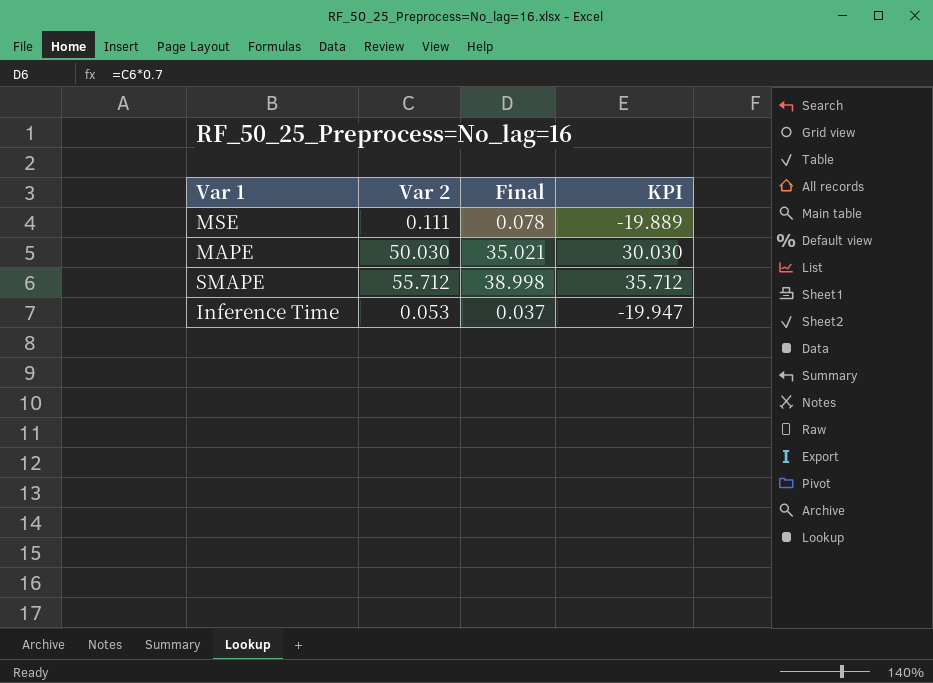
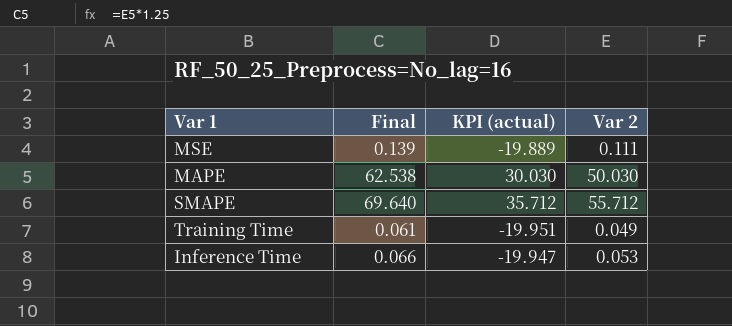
column Final | formula: [Var 2] * 0.7 -> [Var 2] * 1.25
column name: KPI -> KPI (actual)
column Var 2 | position: 2 -> 4
row Training Time: none -> 0.061 | -19.951 | 0.049

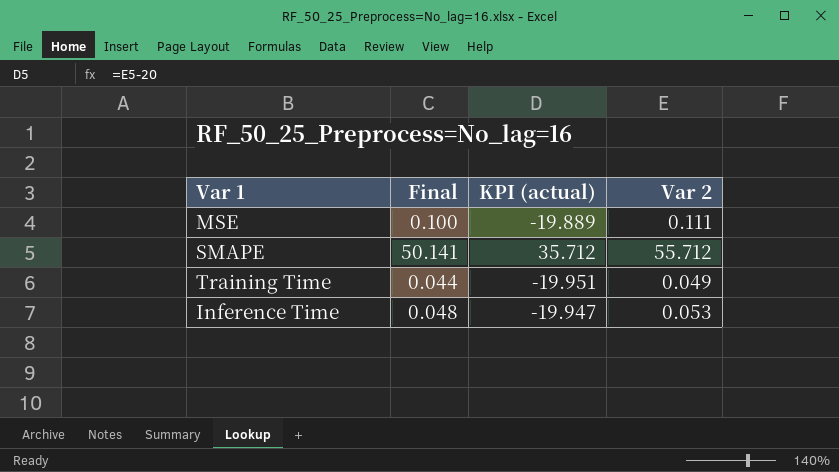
column Final | formula: [Var 2] * 1.25 -> [Var 2] * 0.9
row MAPE: 62.538 | 30.030 | 50.030 -> none

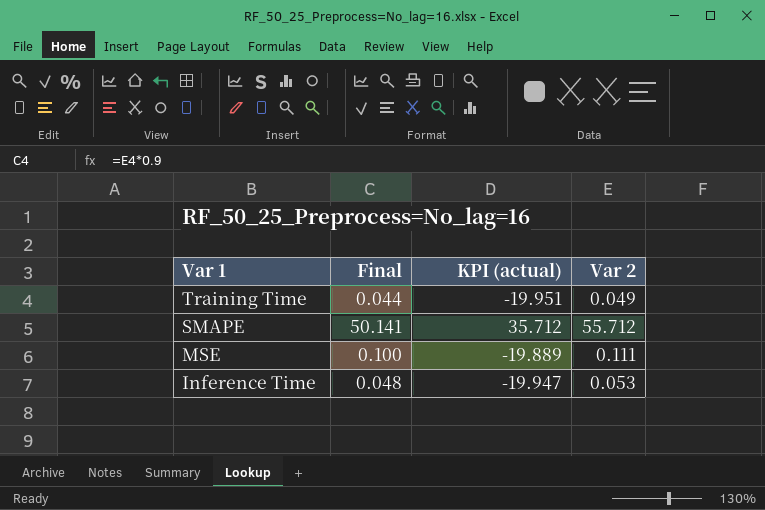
row order: none -> Var 1 descending

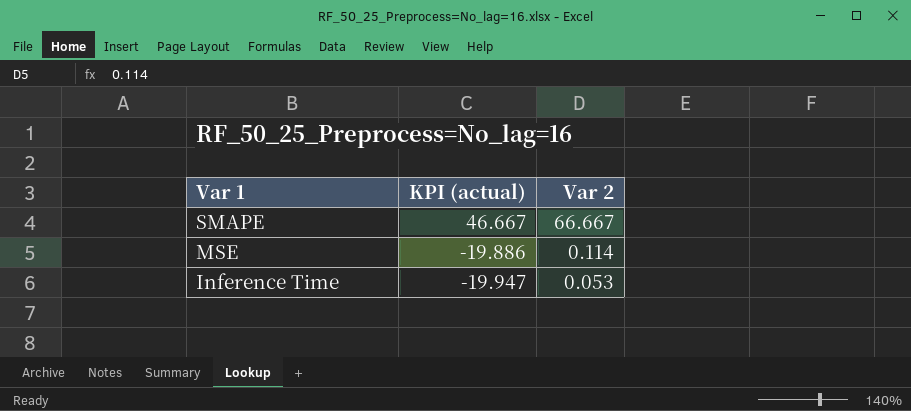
column Final | formula: [Var 2] * 0.9 -> none
row Training Time: 0.044 | -19.951 | 0.049 -> none
SMAPE | KPI (actual): 35.712 -> 46.667
SMAPE | Var 2: 55.712 -> 66.667
MSE | KPI (actual): -19.889 -> -19.886
MSE | Var 2: 0.111 -> 0.114

